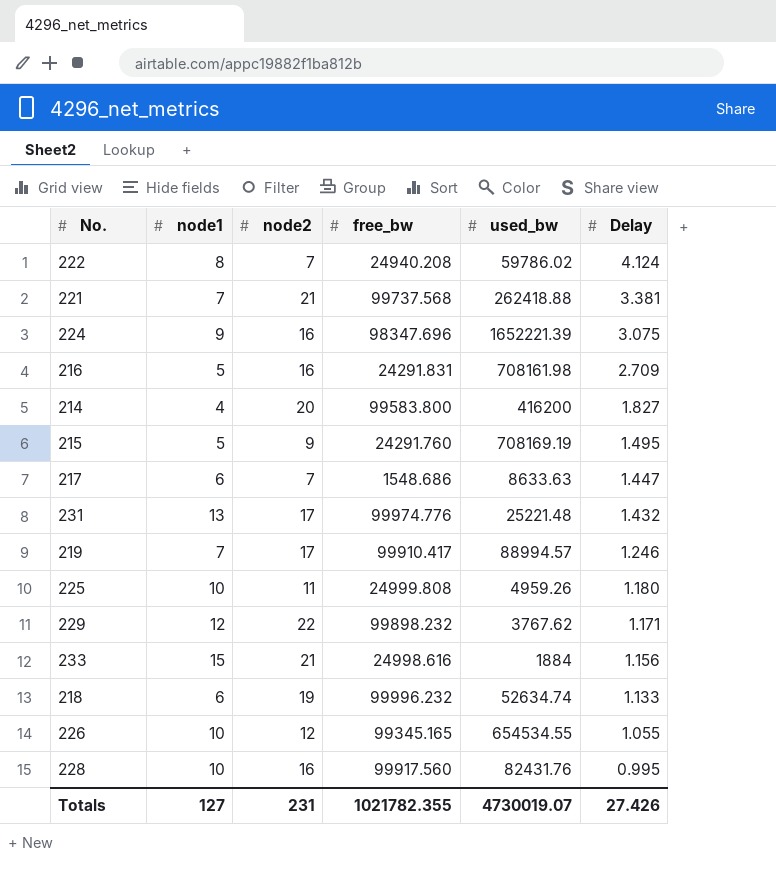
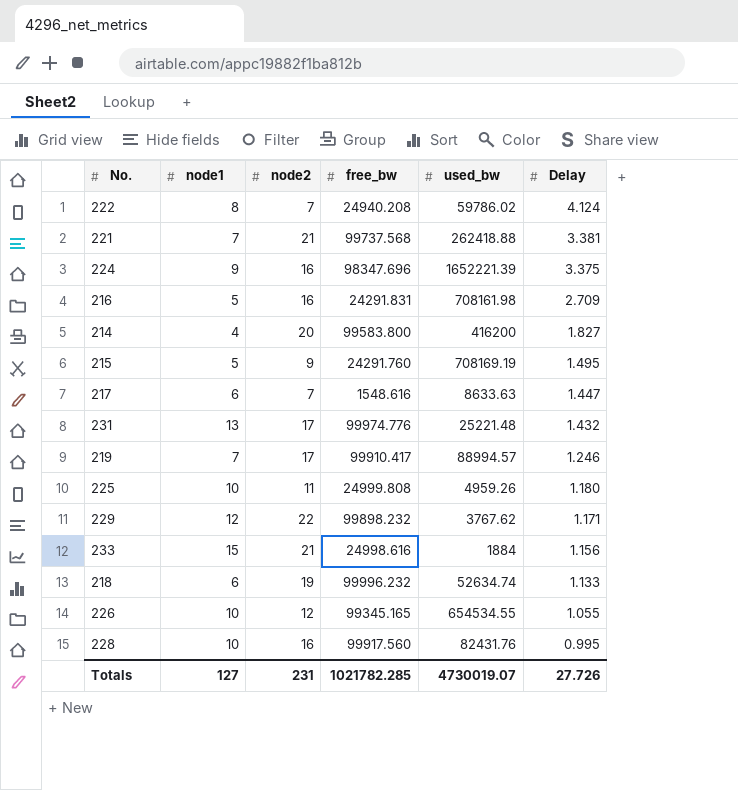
224 | Delay: 3.075 -> 3.375
217 | free_bw: 1548.686 -> 1548.616
Totals | free_bw: 1021782.355 -> 1021782.285
Totals | Delay: 27.426 -> 27.726

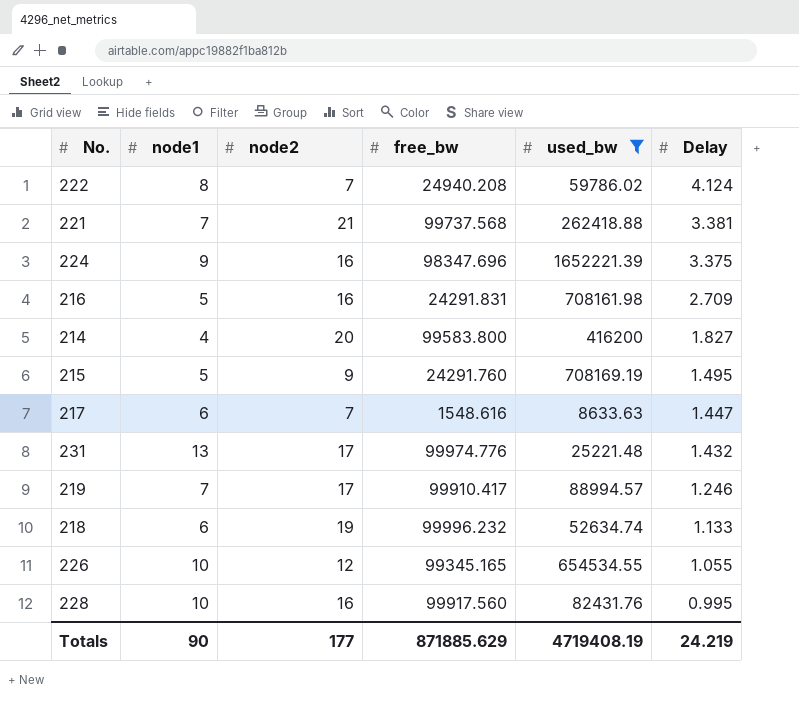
filter: none -> used_bw >= 8633.63
Totals | node1: 127 -> 90
Totals | node2: 231 -> 177
Totals | free_bw: 1021782.285 -> 871885.629
Totals | used_bw: 4730019.07 -> 4719408.19
Totals | Delay: 27.726 -> 24.219

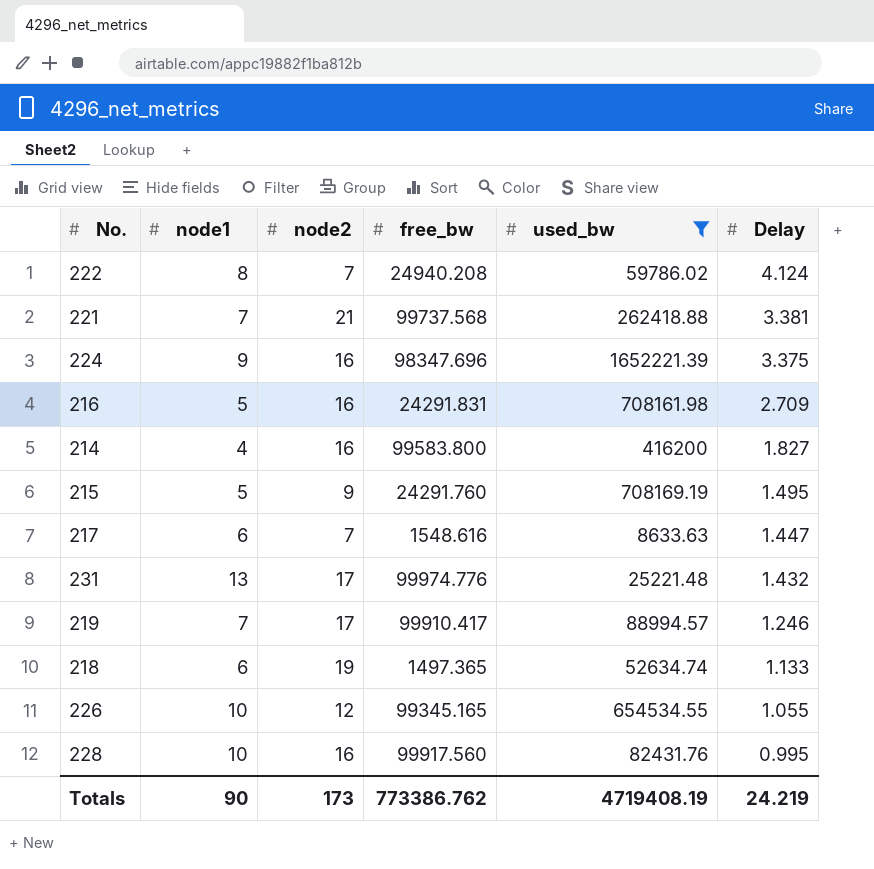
214 | node2: 20 -> 16
218 | free_bw: 99996.232 -> 1497.365
Totals | node2: 177 -> 173
Totals | free_bw: 871885.629 -> 773386.762

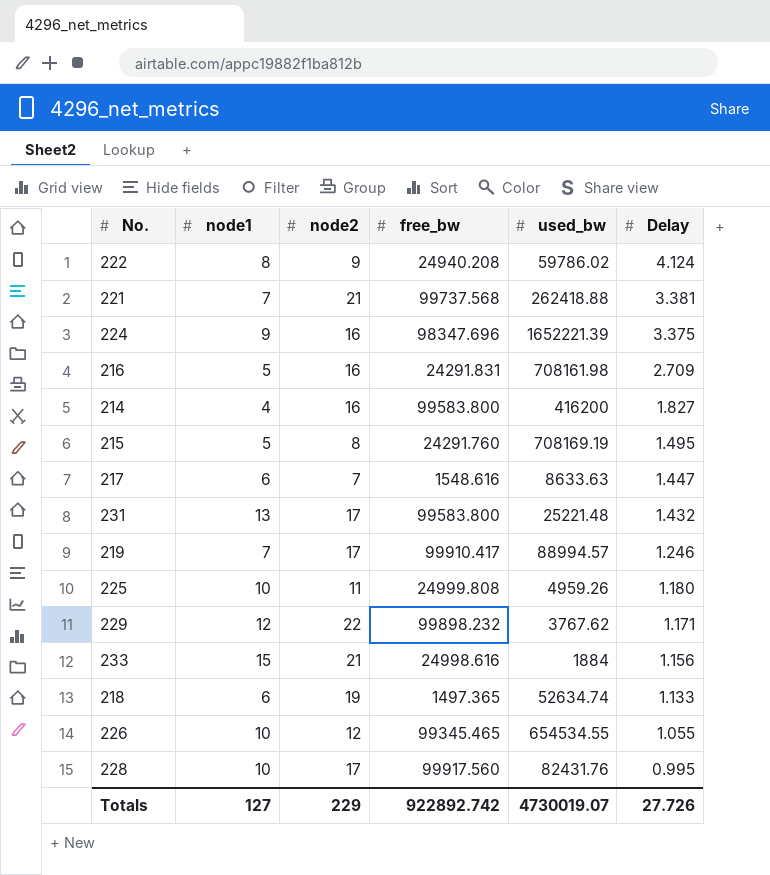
filter: used_bw >= 8633.63 -> none
222 | node2: 7 -> 9
215 | node2: 9 -> 8
231 | free_bw: 99974.776 -> 99583.800
226 | free_bw: 99345.165 -> 99345.465
228 | node2: 16 -> 17
Totals | node1: 90 -> 127
Totals | node2: 173 -> 229
Totals | free_bw: 773386.762 -> 922892.742
Totals | used_bw: 4719408.19 -> 4730019.07
Totals | Delay: 24.219 -> 27.726

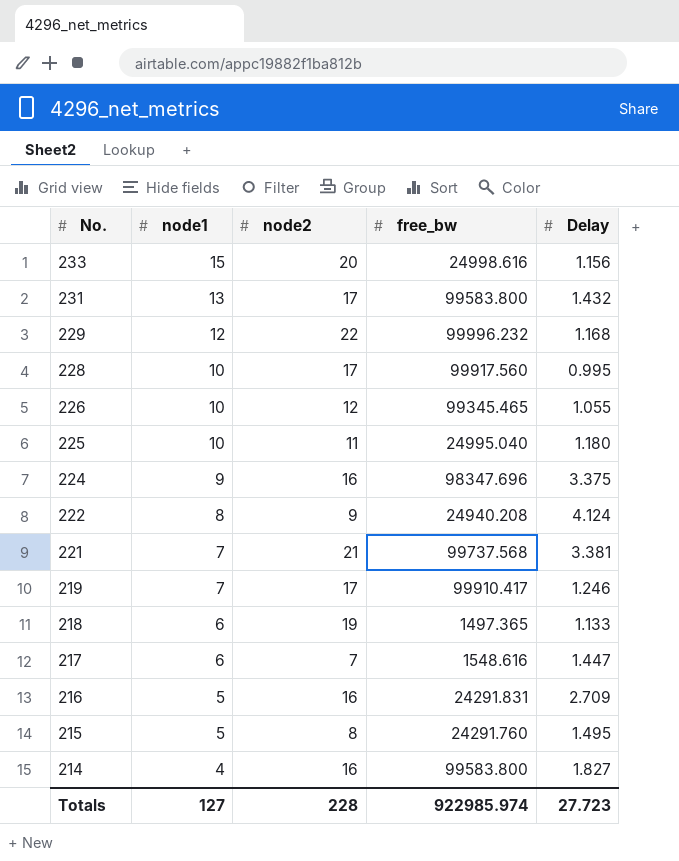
row order: Delay descending -> No. descending
column used_bw | position: 5 -> none
233 | node2: 21 -> 20
229 | free_bw: 99898.232 -> 99996.232
229 | Delay: 1.171 -> 1.168
225 | free_bw: 24999.808 -> 24995.040
Totals | node2: 229 -> 228
Totals | free_bw: 922892.742 -> 922985.974
Totals | Delay: 27.726 -> 27.723

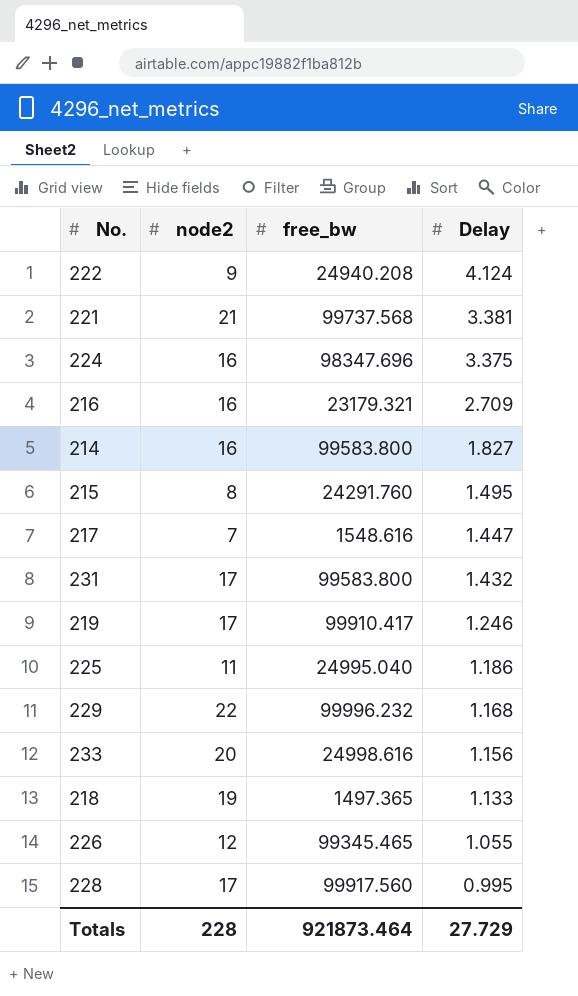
row order: No. descending -> Delay descending
column node1 | position: 2 -> none
216 | free_bw: 24291.831 -> 23179.321
225 | Delay: 1.180 -> 1.186
Totals | free_bw: 922985.974 -> 921873.464
Totals | Delay: 27.723 -> 27.729

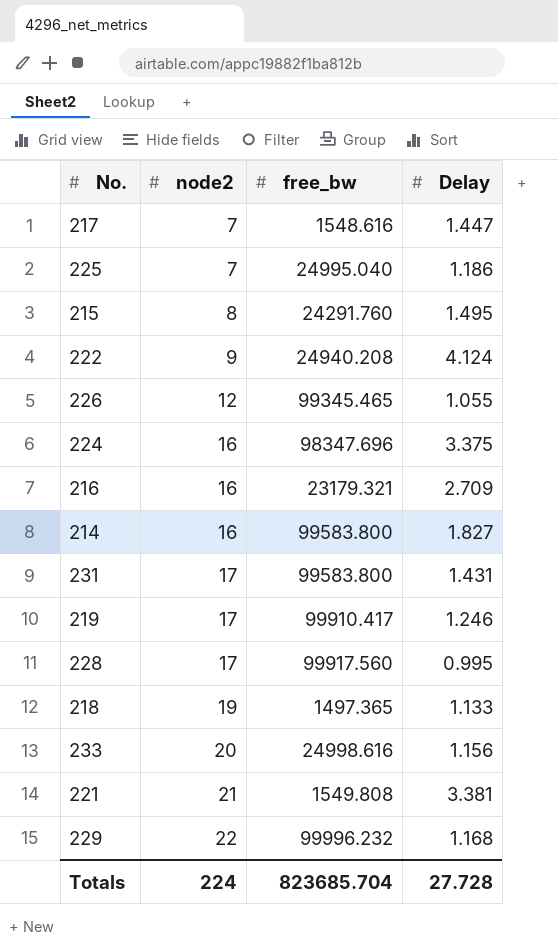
row order: Delay descending -> node2 ascending
225 | node2: 11 -> 7
231 | Delay: 1.432 -> 1.431
221 | free_bw: 99737.568 -> 1549.808
Totals | node2: 228 -> 224
Totals | free_bw: 921873.464 -> 823685.704
Totals | Delay: 27.729 -> 27.728

